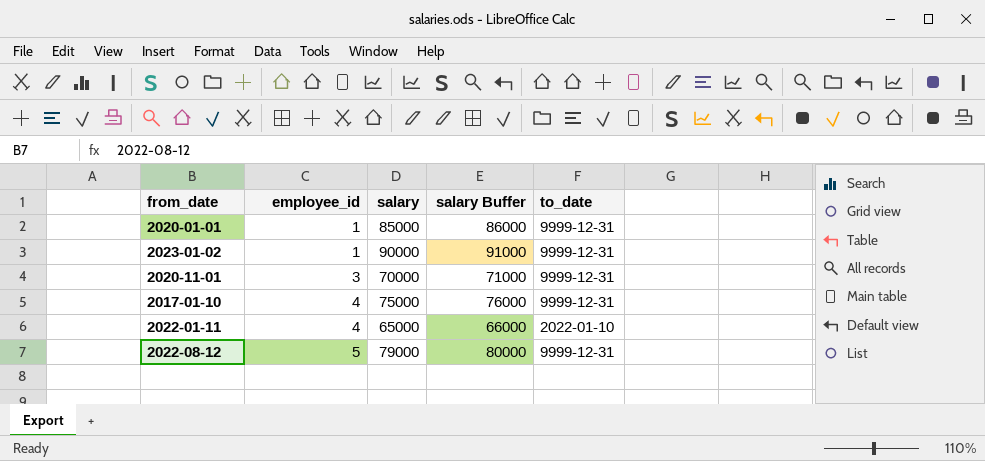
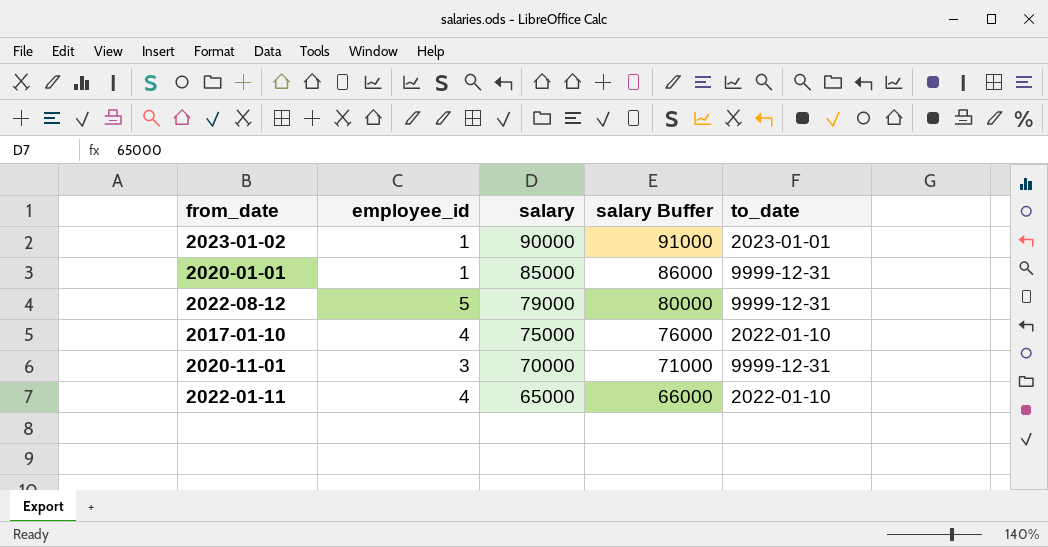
row order: employee_id ascending -> salary descending
2023-01-02 | to_date: 9999-12-31 -> 2023-01-01
2017-01-10 | to_date: 9999-12-31 -> 2022-01-10

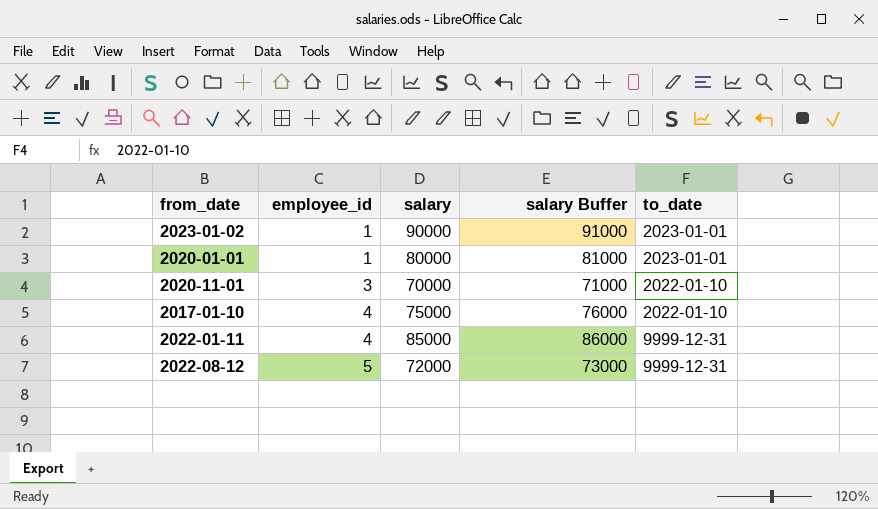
row order: salary descending -> employee_id ascending
2020-01-01 | salary: 85000 -> 80000
2020-01-01 | salary Buffer: 86000 -> 81000
2020-01-01 | to_date: 9999-12-31 -> 2023-01-01
2020-11-01 | to_date: 9999-12-31 -> 2022-01-10
2022-01-11 | salary: 65000 -> 85000
2022-01-11 | salary Buffer: 66000 -> 86000
2022-01-11 | to_date: 2022-01-10 -> 9999-12-31
2022-08-12 | salary: 79000 -> 72000
2022-08-12 | salary Buffer: 80000 -> 73000

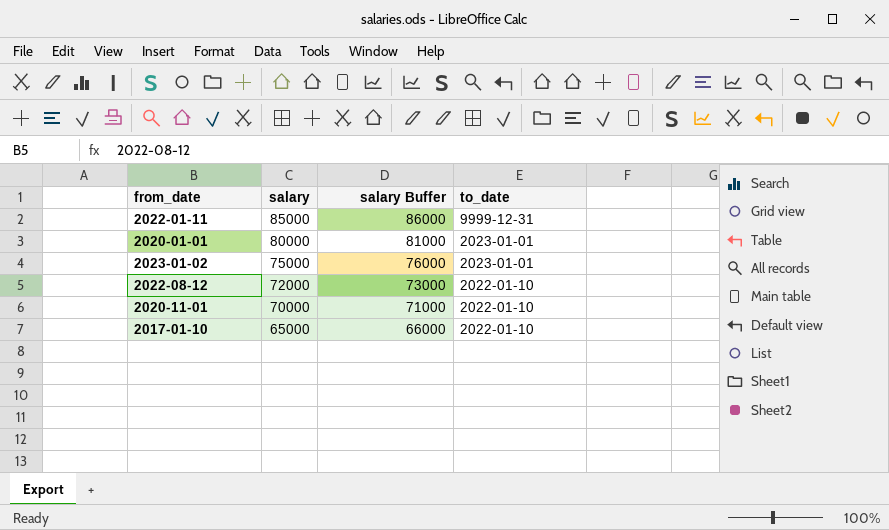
row order: employee_id ascending -> salary descending
column employee_id | position: 2 -> none
2023-01-02 | salary: 90000 -> 75000
2023-01-02 | salary Buffer: 91000 -> 76000
2022-08-12 | to_date: 9999-12-31 -> 2022-01-10
2017-01-10 | salary: 75000 -> 65000
2017-01-10 | salary Buffer: 76000 -> 66000

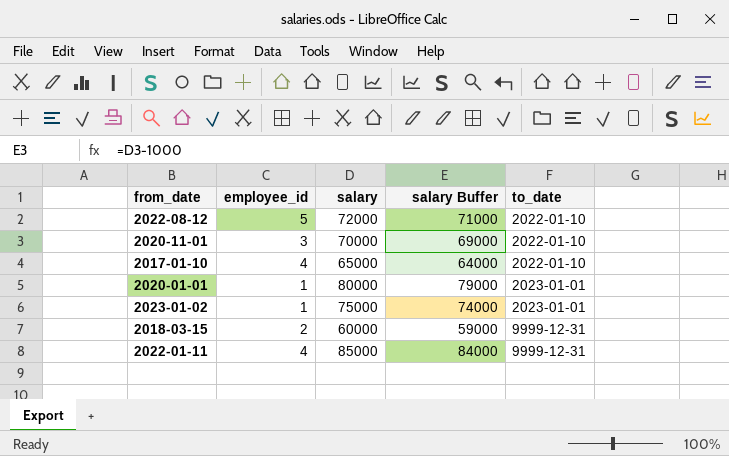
row order: salary descending -> to_date ascending
column employee_id | position: none -> 2
column salary Buffer | formula: [salary] + 1000 -> [salary] - 1000
row 2018-03-15: none -> 2 | 60000 | 59000 | 9999-12-31

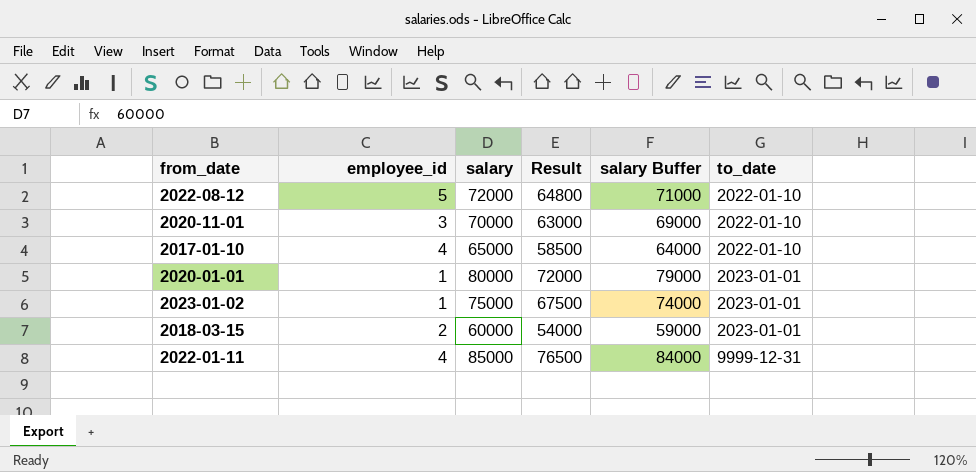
column Result | formula: none -> [salary] * 0.9
2018-03-15 | to_date: 9999-12-31 -> 2023-01-01

